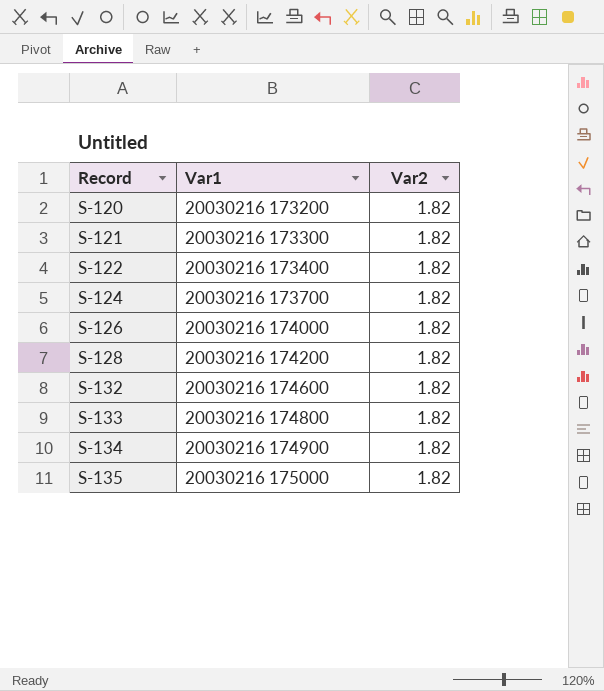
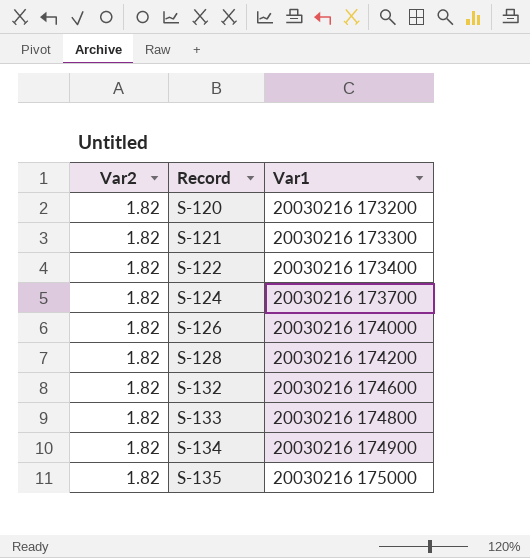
column Var2 | position: 3 -> 1

